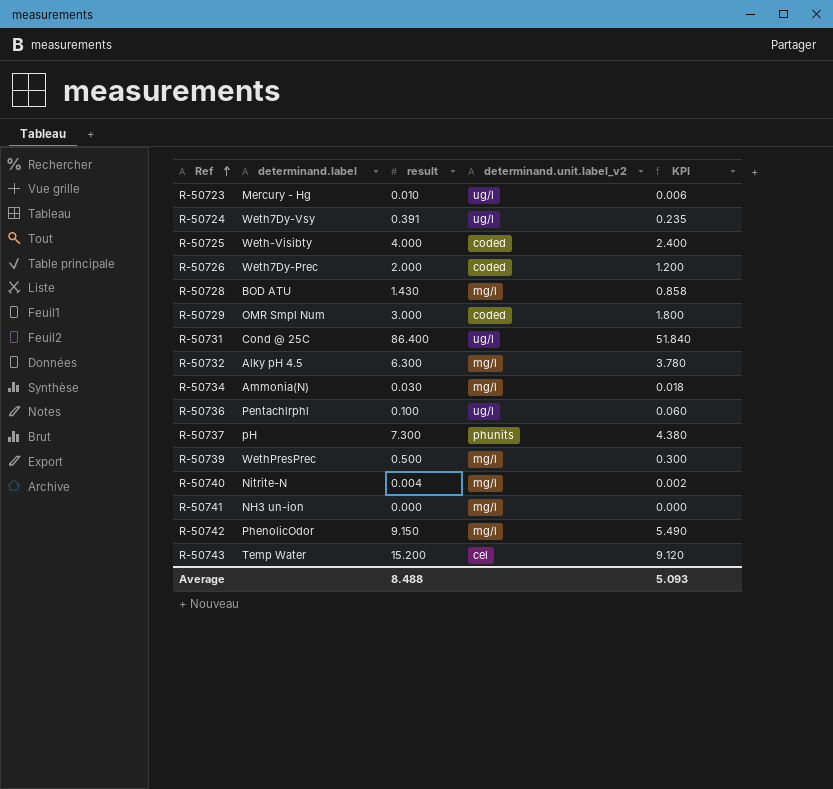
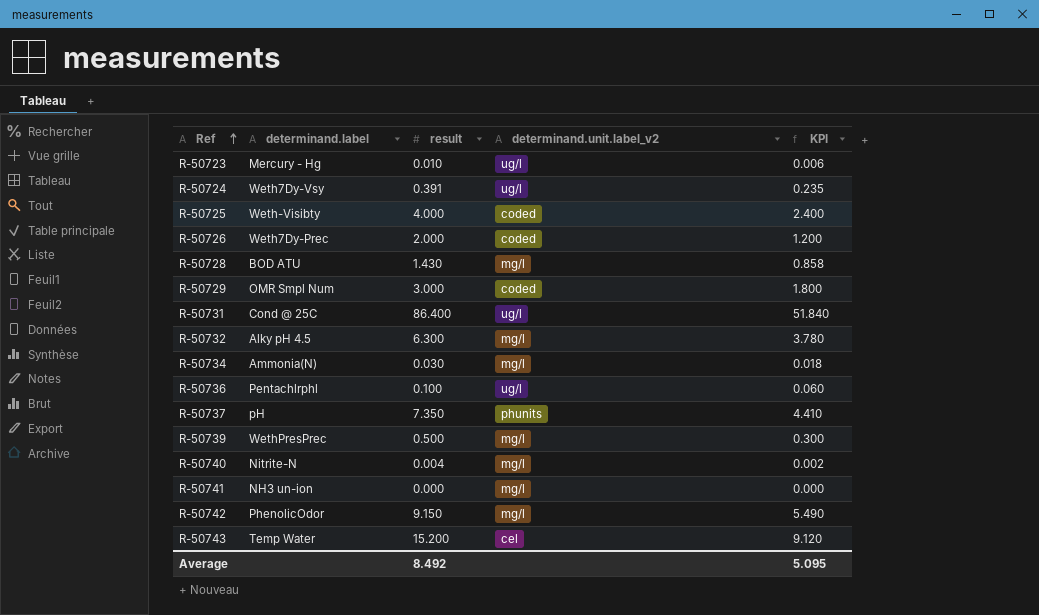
R-50737 | result: 7.300 -> 7.350
R-50737 | KPI: 4.380 -> 4.410
Average | result: 8.488 -> 8.492
Average | KPI: 5.093 -> 5.095

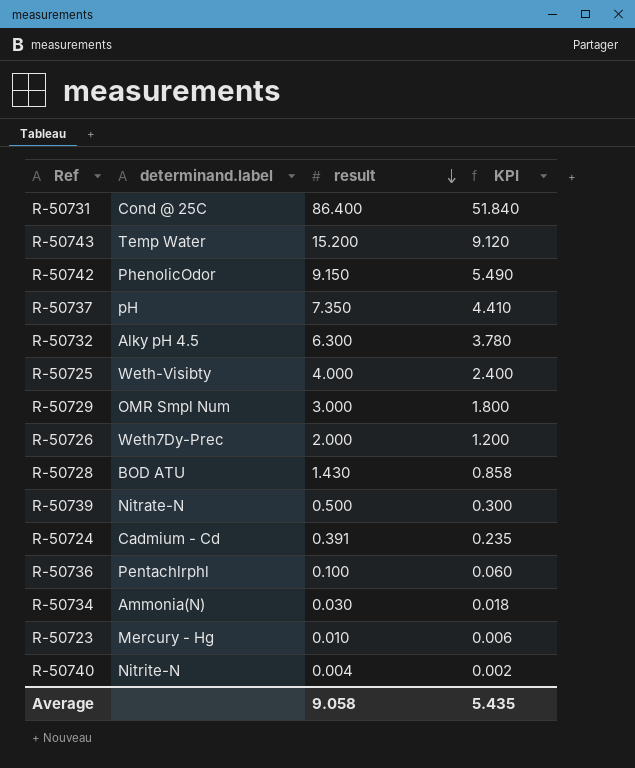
row order: Ref ascending -> result descending
column determinand.unit.label_v2 | position: 4 -> none
row R-50741: NH3 un-ion | 0.000 | mg/l | 0.000 -> none
R-50739 | determinand.label: WethPresPrec -> Nitrate-N
R-50724 | determinand.label: Weth7Dy-Vsy -> Cadmium - Cd
Average | result: 8.492 -> 9.058
Average | KPI: 5.095 -> 5.435

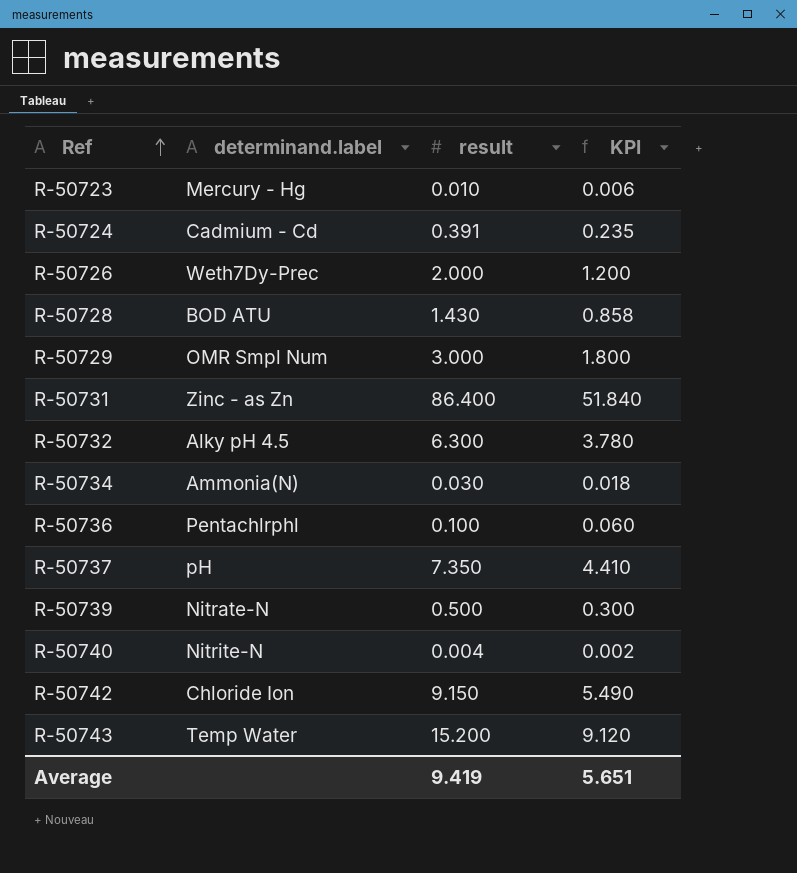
row order: result descending -> Ref ascending
row R-50725: Weth-Visibty | 4.000 | 2.400 -> none
R-50731 | determinand.label: Cond @ 25C -> Zinc - as Zn
R-50742 | determinand.label: PhenolicOdor -> Chloride Ion
Average | result: 9.058 -> 9.419
Average | KPI: 5.435 -> 5.651

